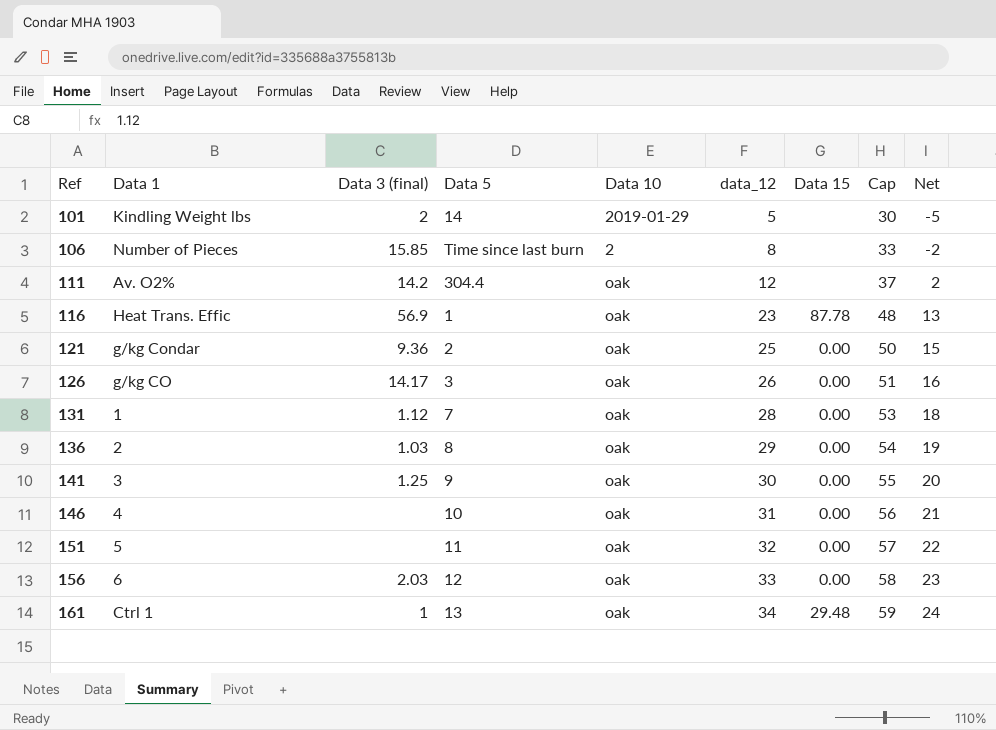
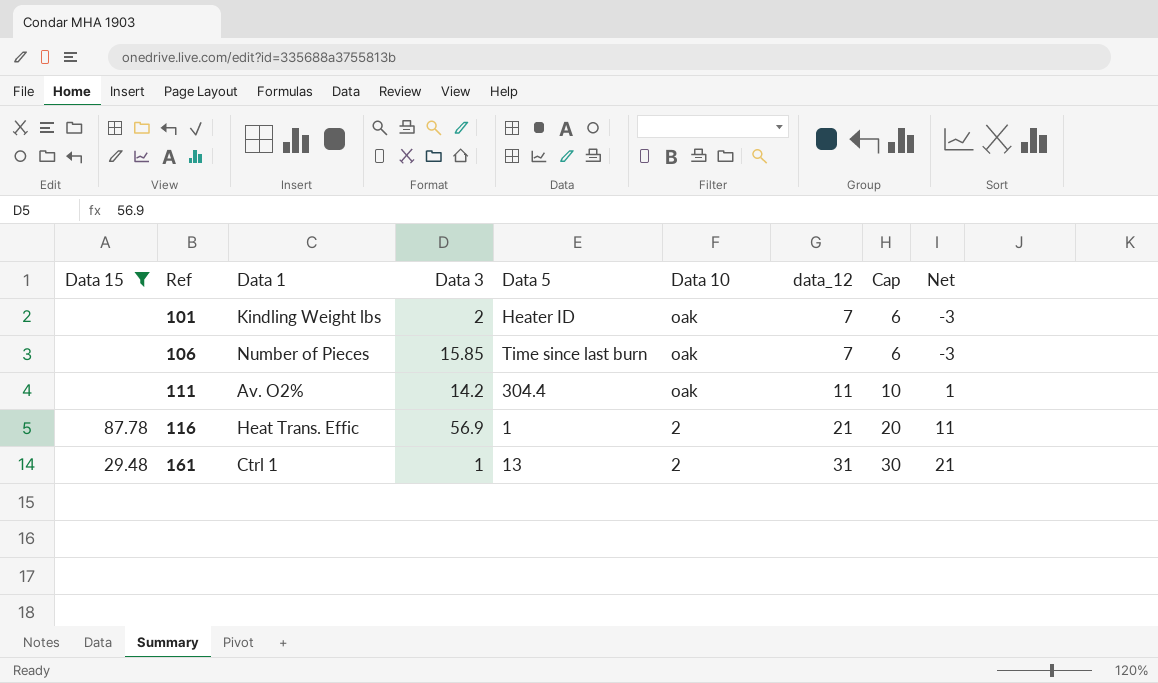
filter: none -> Data 15 != 0.00
column Data 15 | position: 7 -> 1
column name: Data 3 (final) -> Data 3
column Cap | formula: [data_12] + 25 -> [data_12] - 1
101 | Data 5: 14 -> Heater ID
101 | Data 10: 2019-01-29 -> oak
101 | data_12: 5 -> 7
101 | Net: -5 -> -3
106 | Data 10: 2 -> oak
106 | data_12: 8 -> 7
106 | Net: -2 -> -3
111 | data_12: 12 -> 11
111 | Net: 2 -> 1
116 | Data 10: oak -> 2
116 | data_12: 23 -> 21
116 | Net: 13 -> 11
161 | Data 10: oak -> 2
161 | data_12: 34 -> 31
161 | Net: 24 -> 21

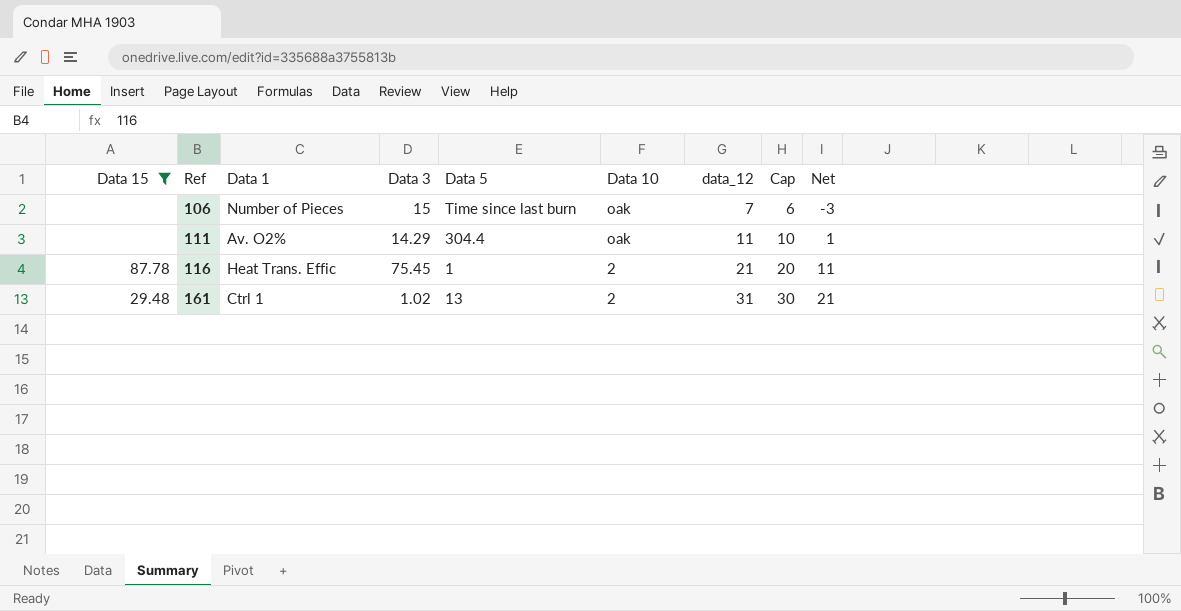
row 101: none | Kindling Weight lbs | 2 | Heater ID | oak | 7 | 6 | -3 -> none
106 | Data 3: 15.85 -> 15
111 | Data 3: 14.2 -> 14.29
116 | Data 3: 56.9 -> 75.45
161 | Data 3: 1 -> 1.02

